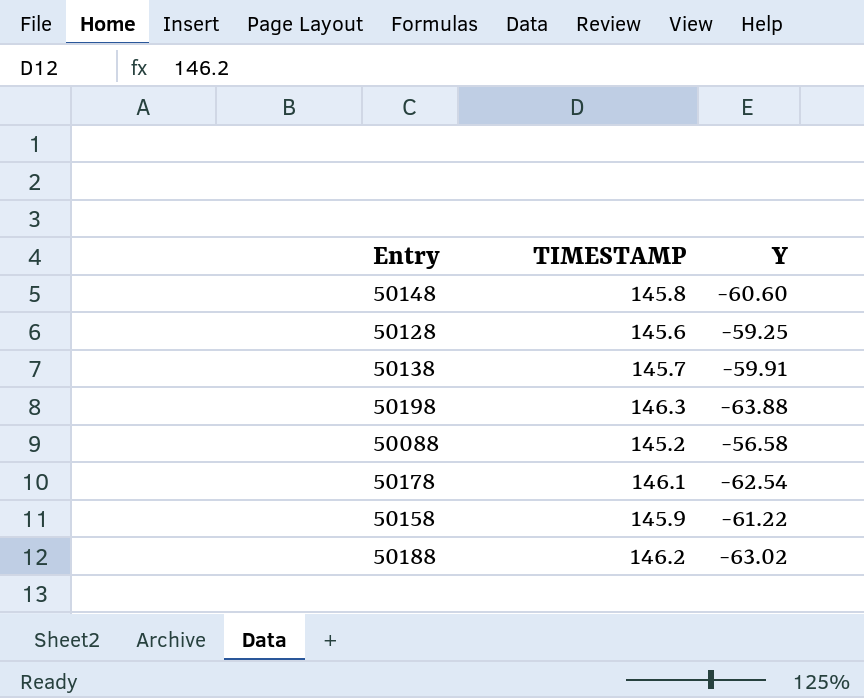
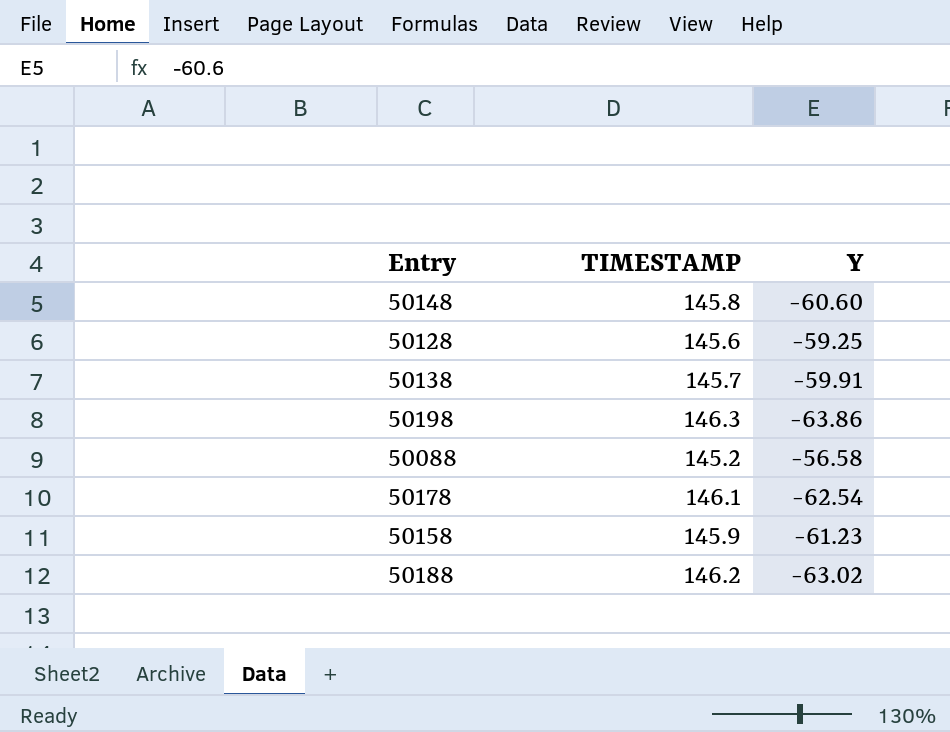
50198 | Y: -63.88 -> -63.86
50158 | Y: -61.22 -> -61.23

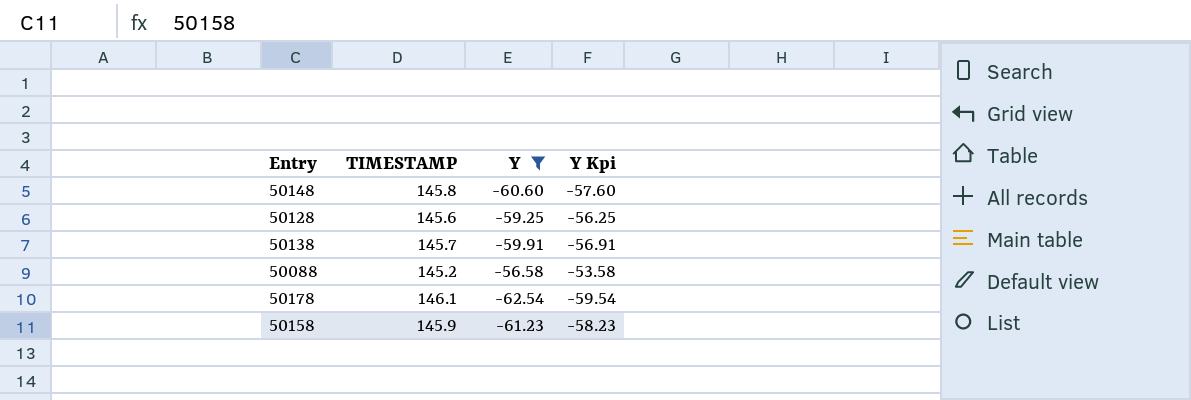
filter: none -> Y >= -62.54
column Y Kpi | formula: none -> [Y] + 3

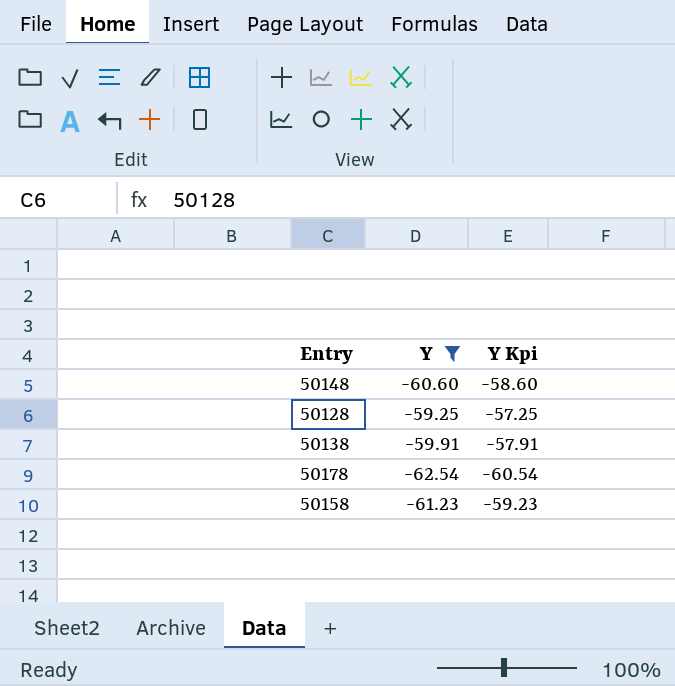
column TIMESTAMP | position: 2 -> none
column Y Kpi | formula: [Y] + 3 -> [Y] + 2
row 50088: 145.2 | -56.58 | -53.58 -> none

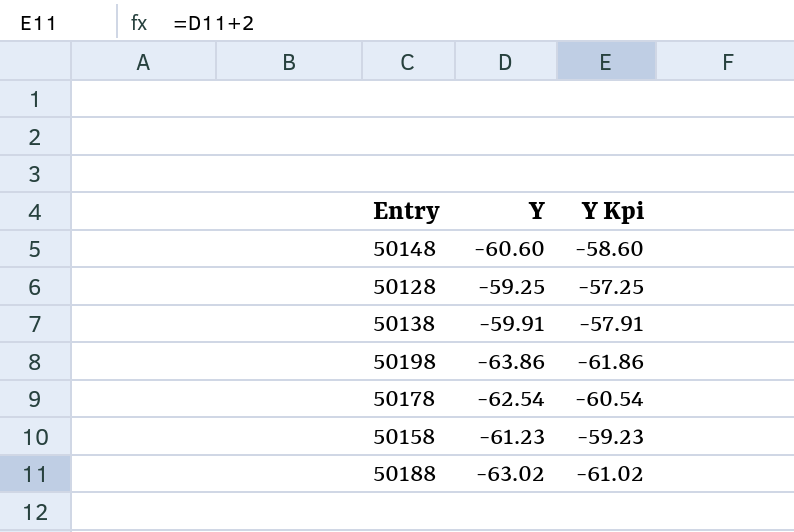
filter: Y >= -62.54 -> none

